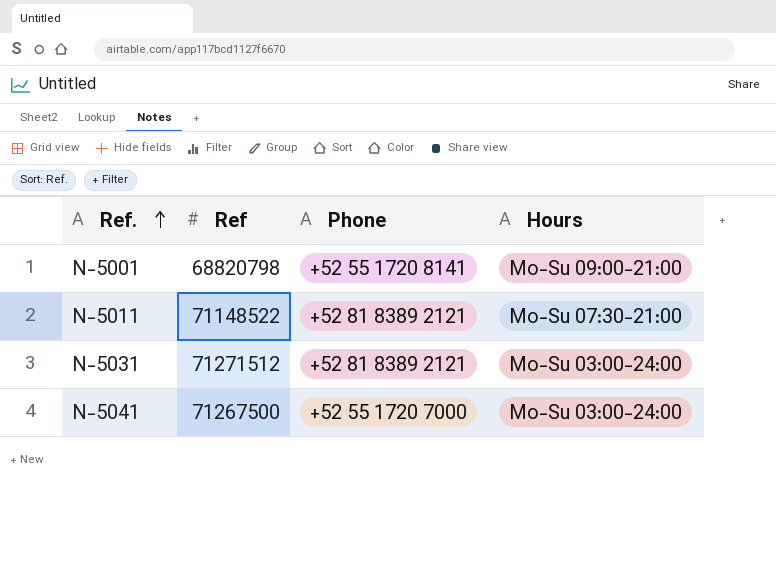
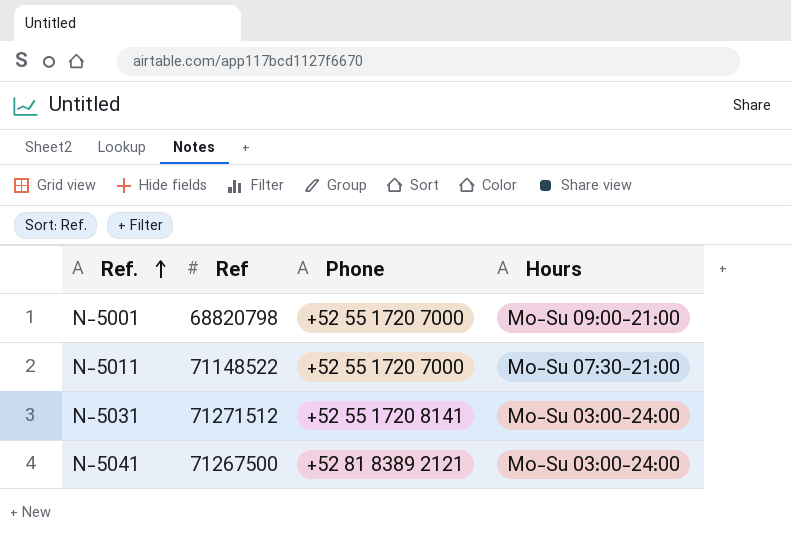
N-5001 | Phone: +52 55 1720 8141 -> +52 55 1720 7000
N-5011 | Phone: +52 81 8389 2121 -> +52 55 1720 7000
N-5031 | Phone: +52 81 8389 2121 -> +52 55 1720 8141
N-5041 | Phone: +52 55 1720 7000 -> +52 81 8389 2121

